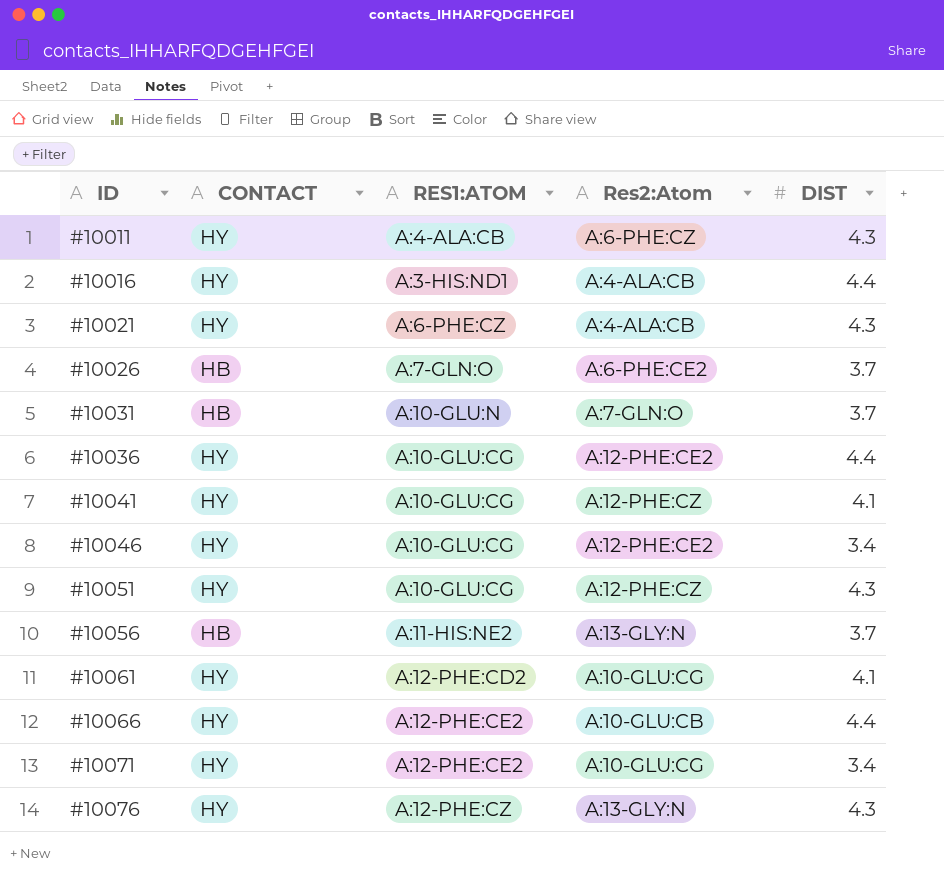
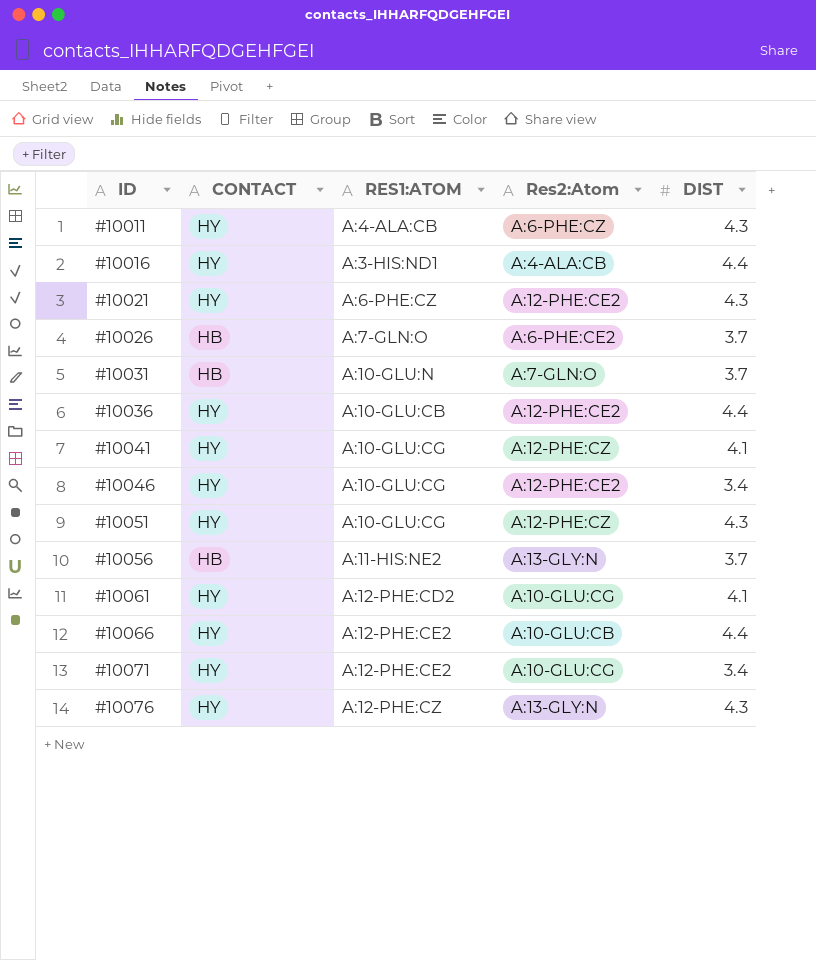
#10021 | Res2:Atom: A:4-ALA:CB -> A:12-PHE:CE2
#10036 | RES1:ATOM: A:10-GLU:CG -> A:10-GLU:CB

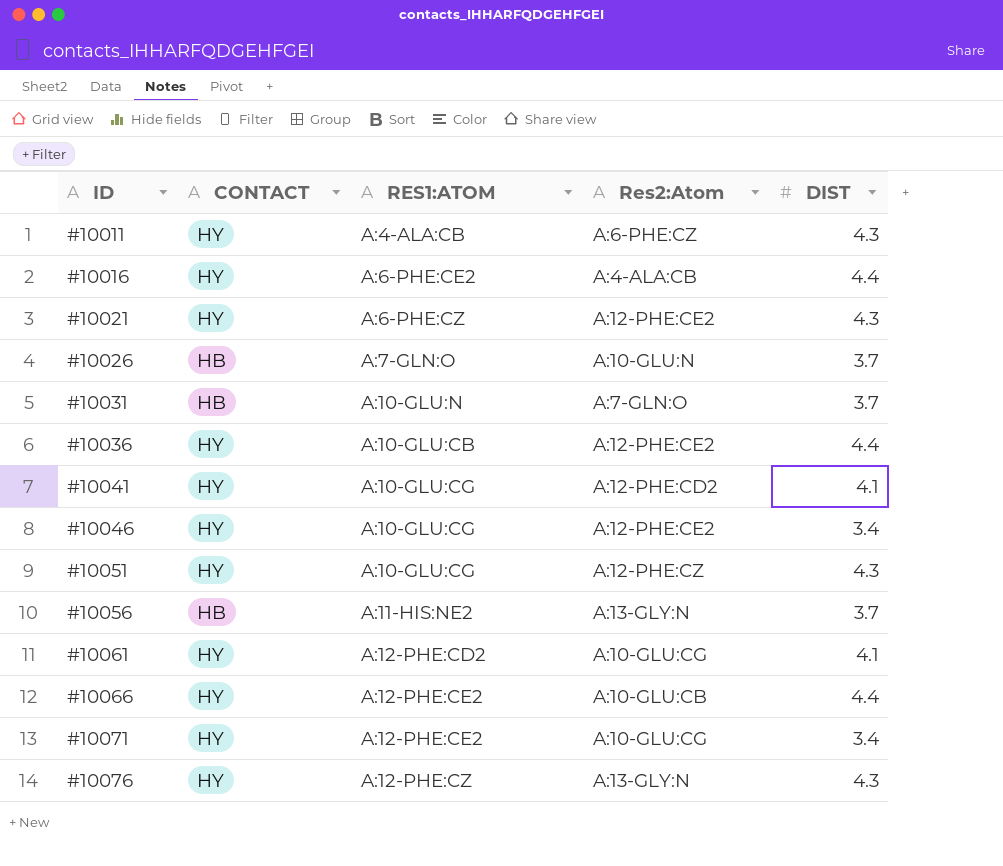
#10016 | RES1:ATOM: A:3-HIS:ND1 -> A:6-PHE:CE2
#10026 | Res2:Atom: A:6-PHE:CE2 -> A:10-GLU:N
#10041 | Res2:Atom: A:12-PHE:CZ -> A:12-PHE:CD2

